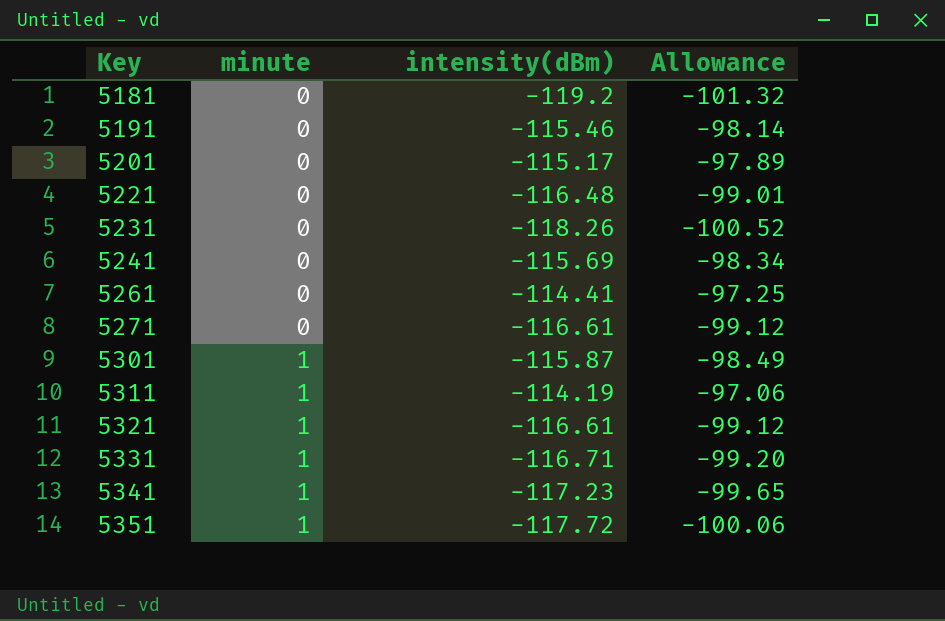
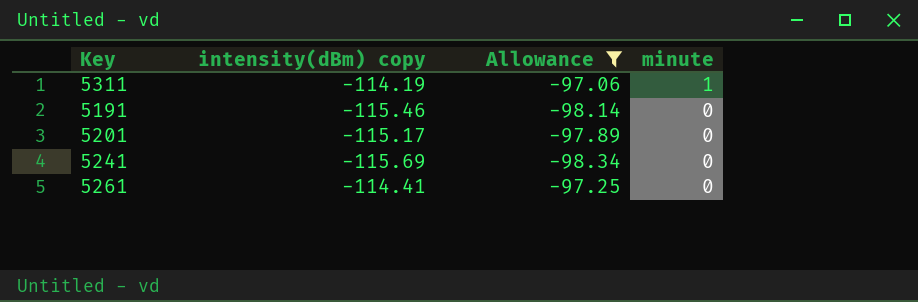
filter: none -> Allowance >= -98.34
row order: Key ascending -> minute descending
column name: intensity(dBm) -> intensity(dBm) copy
column minute | position: 2 -> 4

